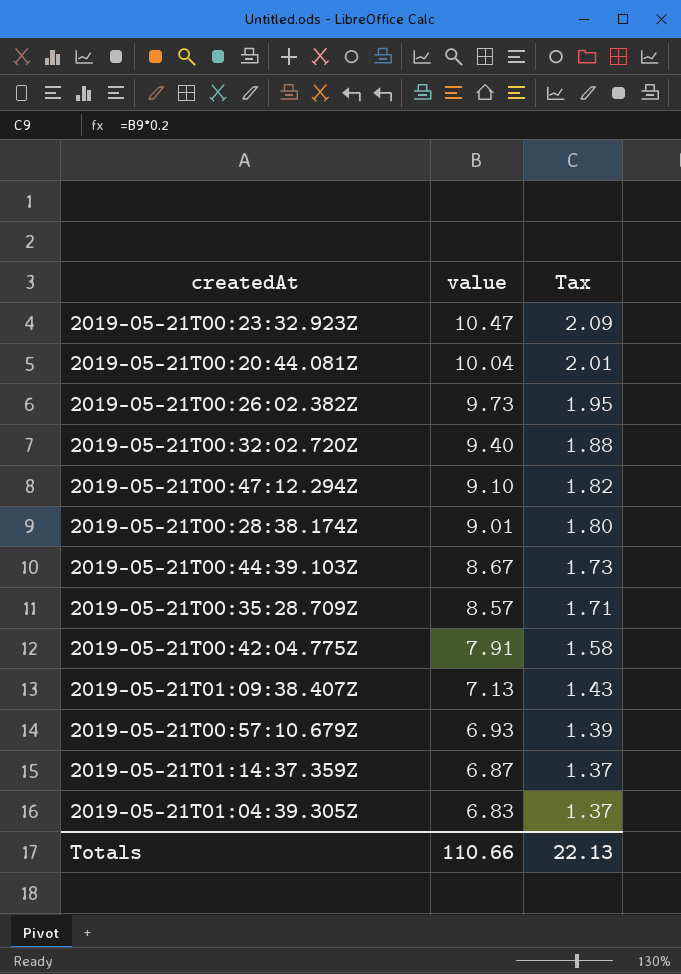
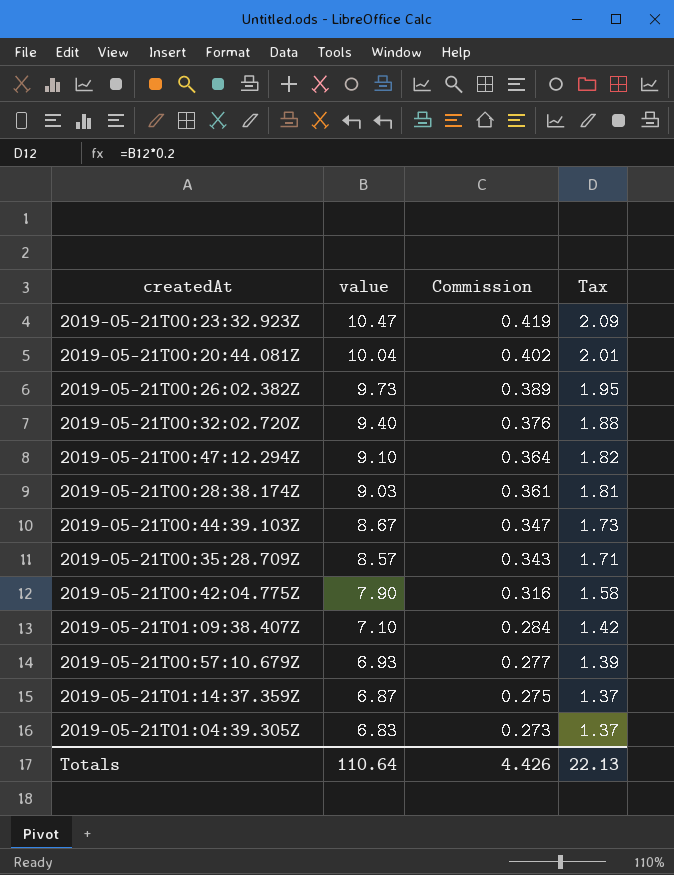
column Commission | formula: none -> [value] * 0.04
2019-05-21T00:28:38.174Z | value: 9.01 -> 9.03
2019-05-21T00:28:38.174Z | Tax: 1.80 -> 1.81
2019-05-21T00:42:04.775Z | value: 7.91 -> 7.90
2019-05-21T01:09:38.407Z | value: 7.13 -> 7.10
2019-05-21T01:09:38.407Z | Tax: 1.43 -> 1.42
Totals | value: 110.66 -> 110.64

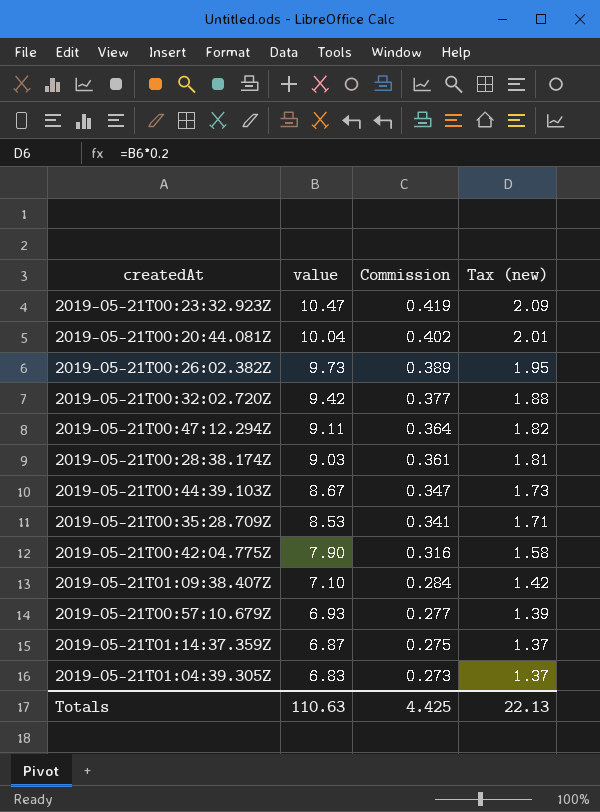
column name: Tax -> Tax (new)
2019-05-21T00:32:02.720Z | value: 9.40 -> 9.42
2019-05-21T00:32:02.720Z | Commission: 0.376 -> 0.377
2019-05-21T00:47:12.294Z | value: 9.10 -> 9.11
2019-05-21T00:35:28.709Z | value: 8.57 -> 8.53
2019-05-21T00:35:28.709Z | Commission: 0.343 -> 0.341
Totals | value: 110.64 -> 110.63
Totals | Commission: 4.426 -> 4.425

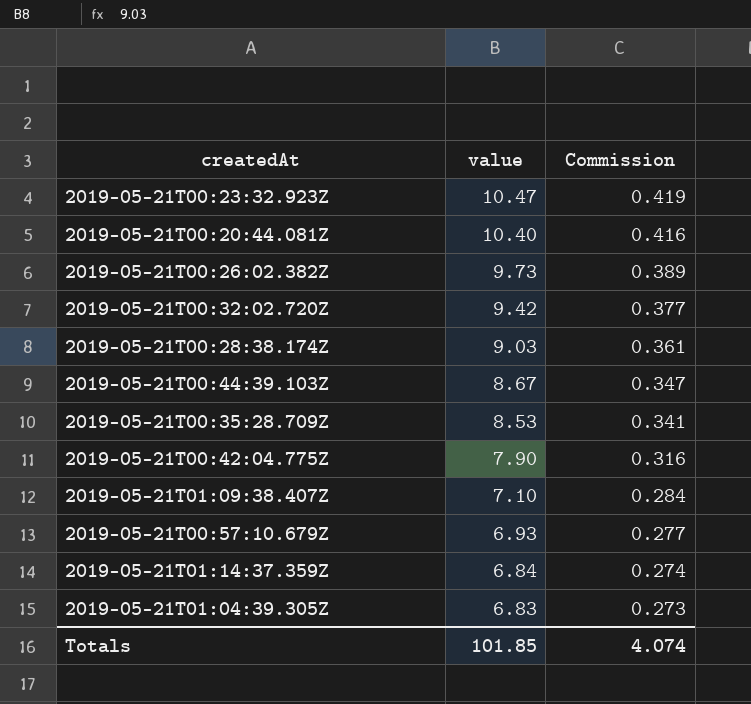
column Tax (new) | formula: [value] * 0.2 -> none
row 2019-05-21T00:47:12.294Z: 9.11 | 0.364 | 1.82 -> none
2019-05-21T00:20:44.081Z | value: 10.04 -> 10.40
2019-05-21T00:20:44.081Z | Commission: 0.402 -> 0.416
2019-05-21T01:14:37.359Z | value: 6.87 -> 6.84
2019-05-21T01:14:37.359Z | Commission: 0.275 -> 0.274
Totals | value: 110.63 -> 101.85
Totals | Commission: 4.425 -> 4.074

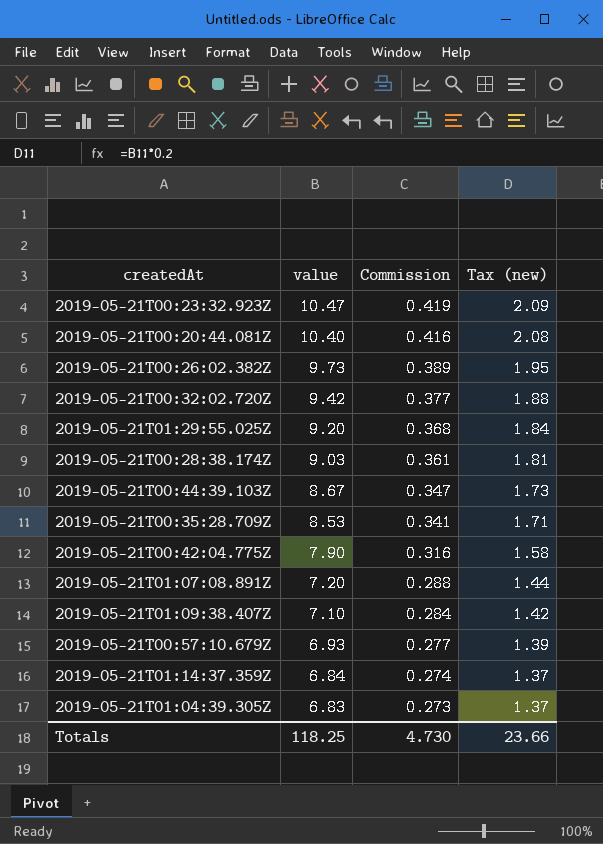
column Tax (new) | formula: none -> [value] * 0.2
row 2019-05-21T01:29:55.025Z: none -> 9.20 | 0.368 | 1.84
row 2019-05-21T01:07:08.891Z: none -> 7.20 | 0.288 | 1.44
Totals | value: 101.85 -> 118.25
Totals | Commission: 4.074 -> 4.730

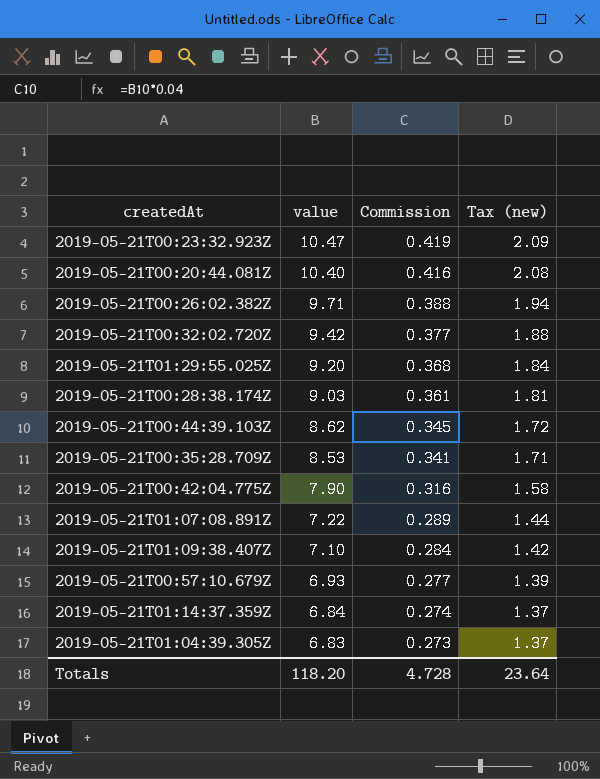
2019-05-21T00:26:02.382Z | value: 9.73 -> 9.71
2019-05-21T00:26:02.382Z | Commission: 0.389 -> 0.388
2019-05-21T00:26:02.382Z | Tax (new): 1.95 -> 1.94
2019-05-21T00:44:39.103Z | value: 8.67 -> 8.62
2019-05-21T00:44:39.103Z | Commission: 0.347 -> 0.345
2019-05-21T00:44:39.103Z | Tax (new): 1.73 -> 1.72
2019-05-21T01:07:08.891Z | value: 7.20 -> 7.22
2019-05-21T01:07:08.891Z | Commission: 0.288 -> 0.289
Totals | value: 118.25 -> 118.20
Totals | Commission: 4.730 -> 4.728
Totals | Tax (new): 23.66 -> 23.64

